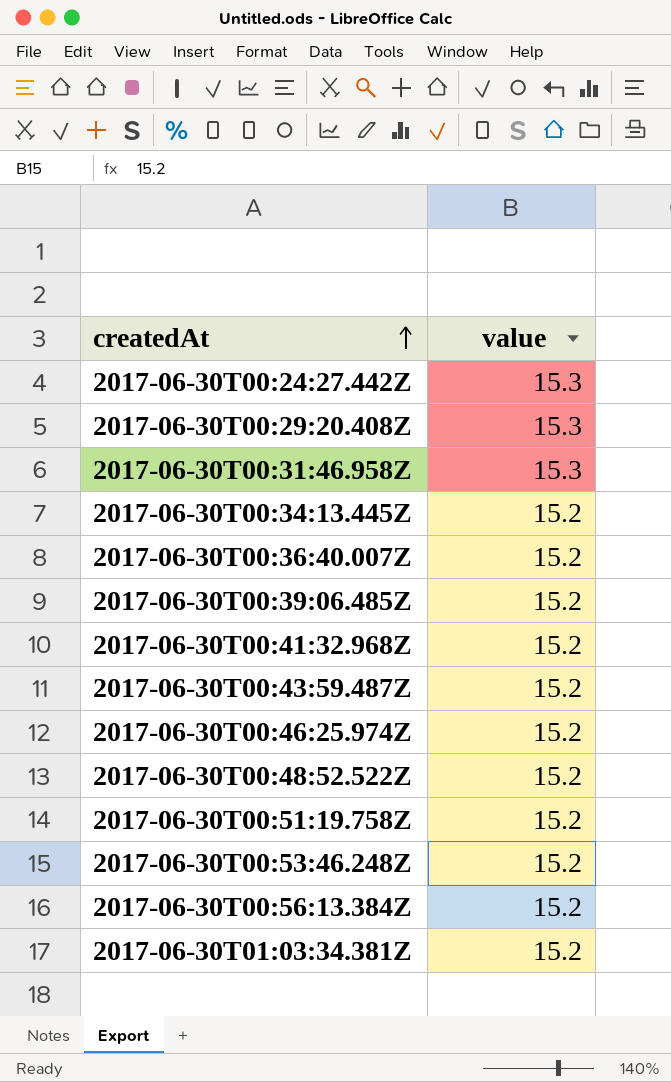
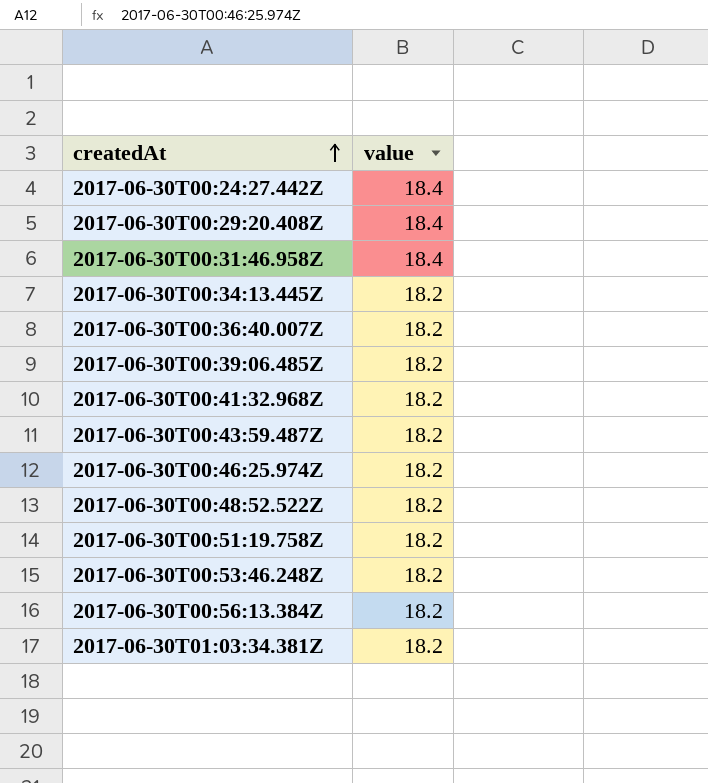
2017-06-30T00:24:27.442Z | value: 15.3 -> 18.4
2017-06-30T00:29:20.408Z | value: 15.3 -> 18.4
2017-06-30T00:31:46.958Z | value: 15.3 -> 18.4
2017-06-30T00:34:13.445Z | value: 15.2 -> 18.2
2017-06-30T00:36:40.007Z | value: 15.2 -> 18.2
2017-06-30T00:39:06.485Z | value: 15.2 -> 18.2
2017-06-30T00:41:32.968Z | value: 15.2 -> 18.2
2017-06-30T00:43:59.487Z | value: 15.2 -> 18.2
2017-06-30T00:46:25.974Z | value: 15.2 -> 18.2
2017-06-30T00:48:52.522Z | value: 15.2 -> 18.2
2017-06-30T00:51:19.758Z | value: 15.2 -> 18.2
2017-06-30T00:53:46.248Z | value: 15.2 -> 18.2
2017-06-30T00:56:13.384Z | value: 15.2 -> 18.2
2017-06-30T01:03:34.381Z | value: 15.2 -> 18.2

